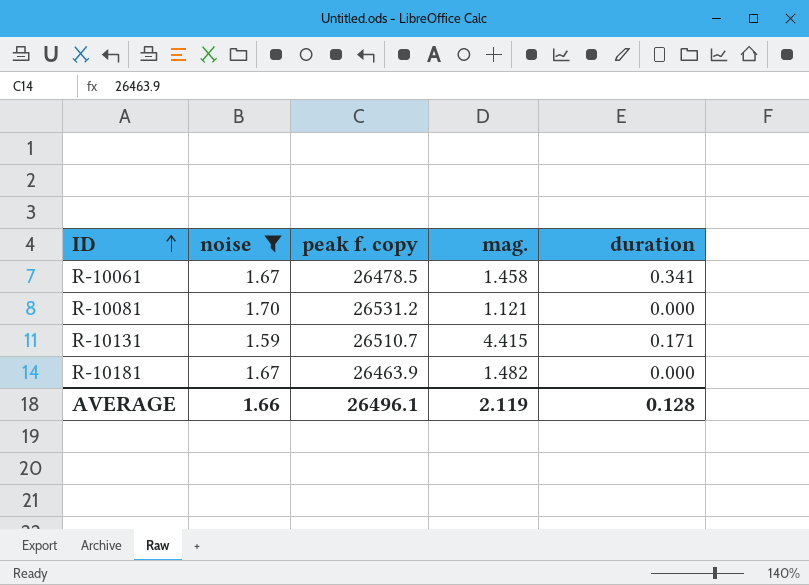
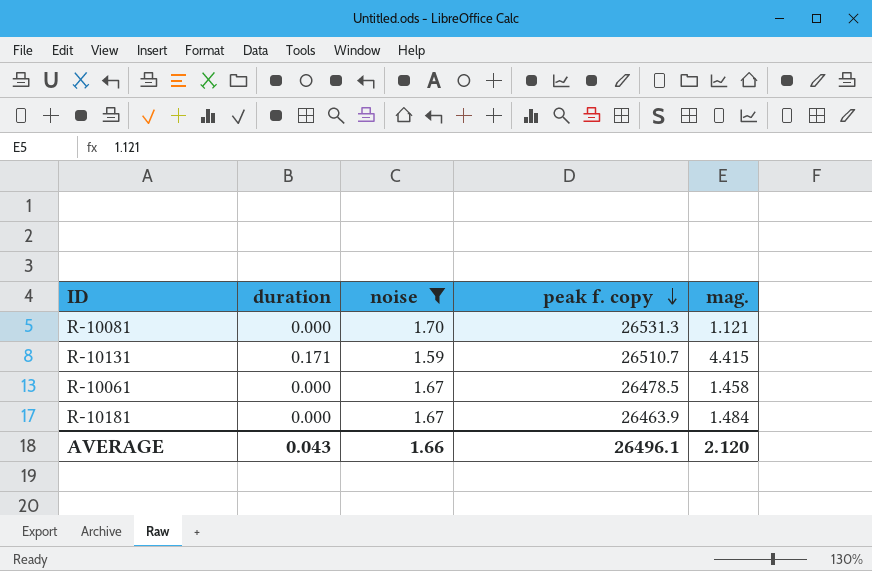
row order: ID ascending -> peak f. copy descending
column duration | position: 5 -> 2
R-10081 | peak f. copy: 26531.2 -> 26531.3
R-10061 | duration: 0.341 -> 0.000
R-10181 | mag.: 1.482 -> 1.484
AVERAGE | duration: 0.128 -> 0.043
AVERAGE | mag.: 2.119 -> 2.120

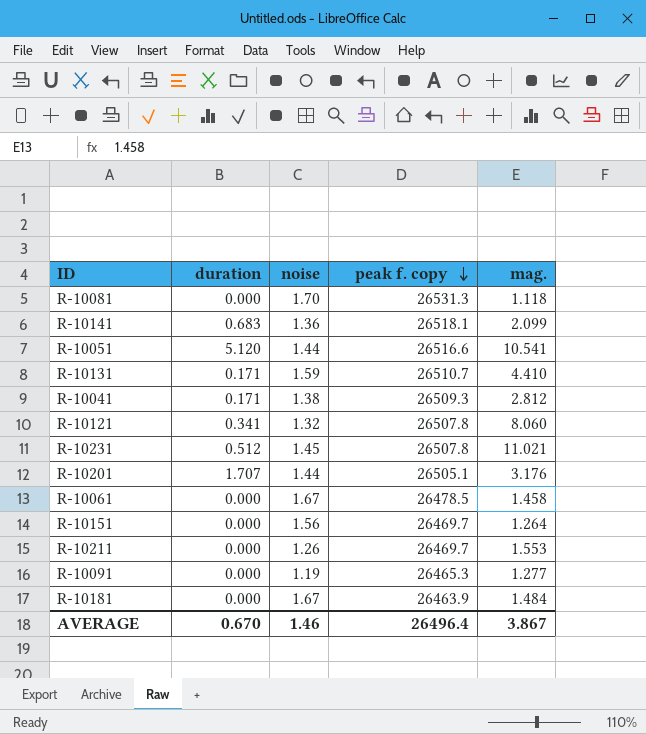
filter: noise >= 1.59 -> none
R-10081 | mag.: 1.121 -> 1.118
R-10131 | mag.: 4.415 -> 4.410
AVERAGE | duration: 0.043 -> 0.670
AVERAGE | noise: 1.66 -> 1.46
AVERAGE | peak f. copy: 26496.1 -> 26496.4
AVERAGE | mag.: 2.120 -> 3.867

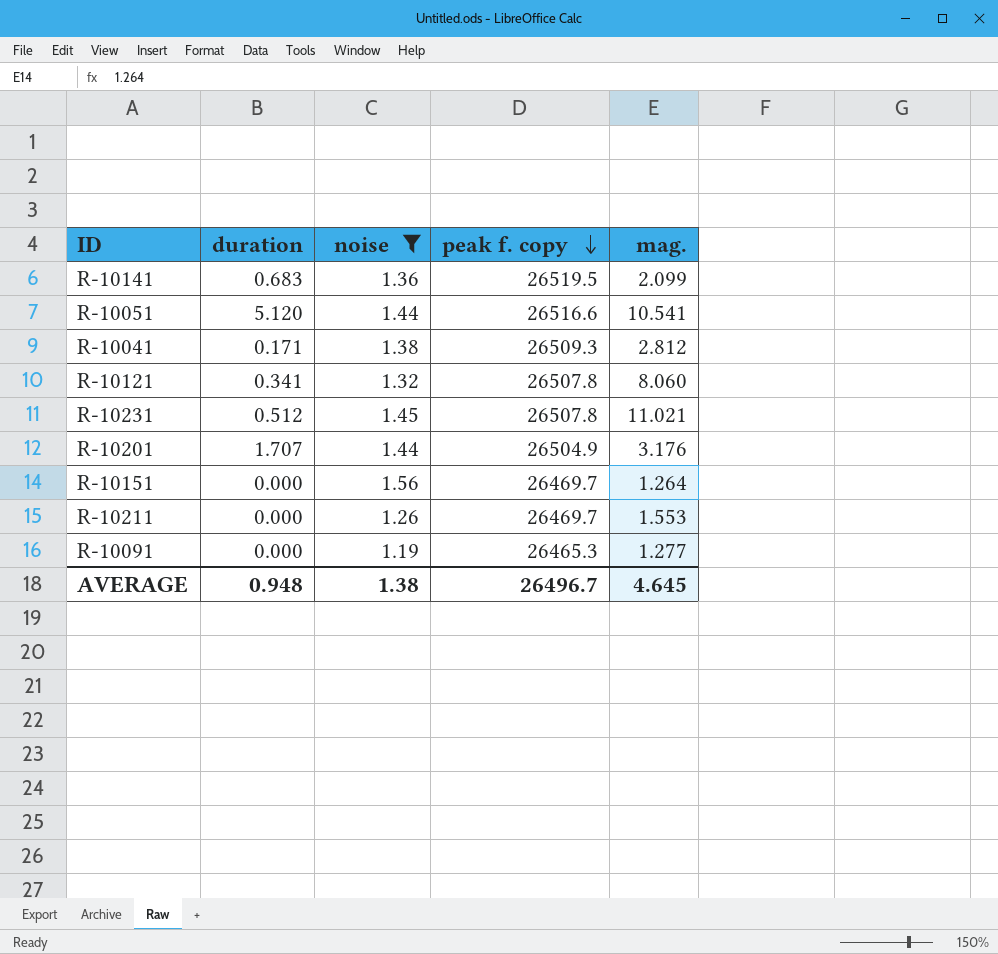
filter: none -> noise <= 1.56
R-10141 | peak f. copy: 26518.1 -> 26519.5
R-10201 | peak f. copy: 26505.1 -> 26504.9
AVERAGE | duration: 0.670 -> 0.948
AVERAGE | noise: 1.46 -> 1.38
AVERAGE | peak f. copy: 26496.4 -> 26496.7
AVERAGE | mag.: 3.867 -> 4.645

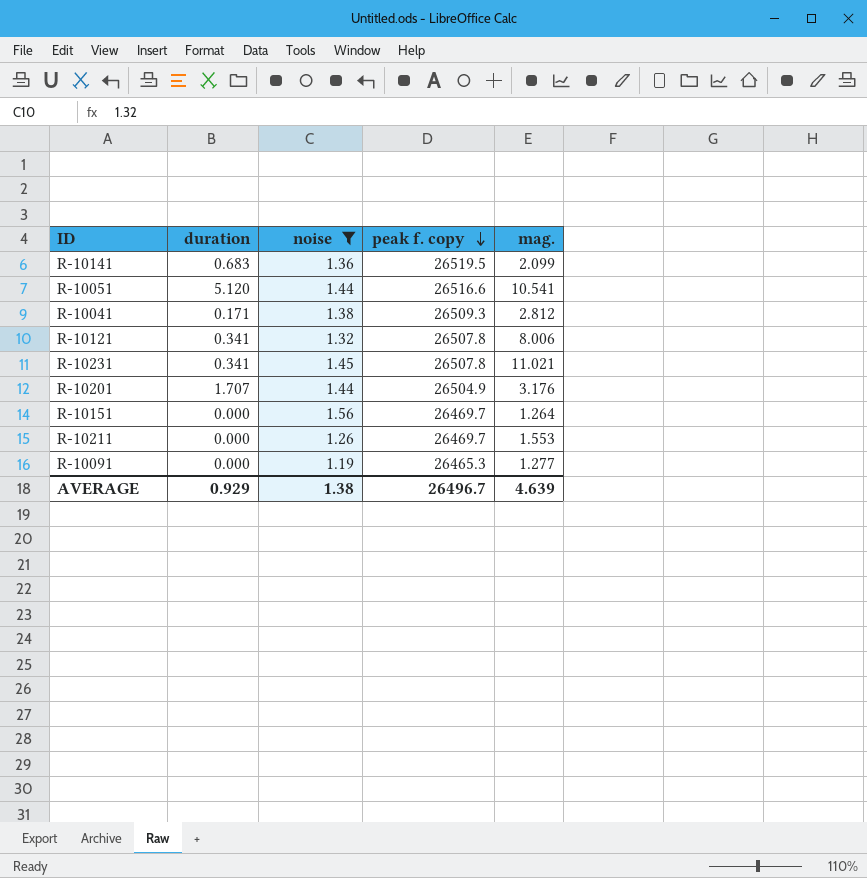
R-10121 | mag.: 8.060 -> 8.006
R-10231 | duration: 0.512 -> 0.341
AVERAGE | duration: 0.948 -> 0.929
AVERAGE | mag.: 4.645 -> 4.639

